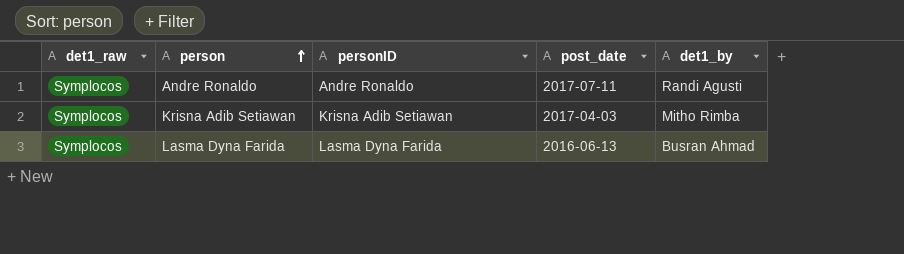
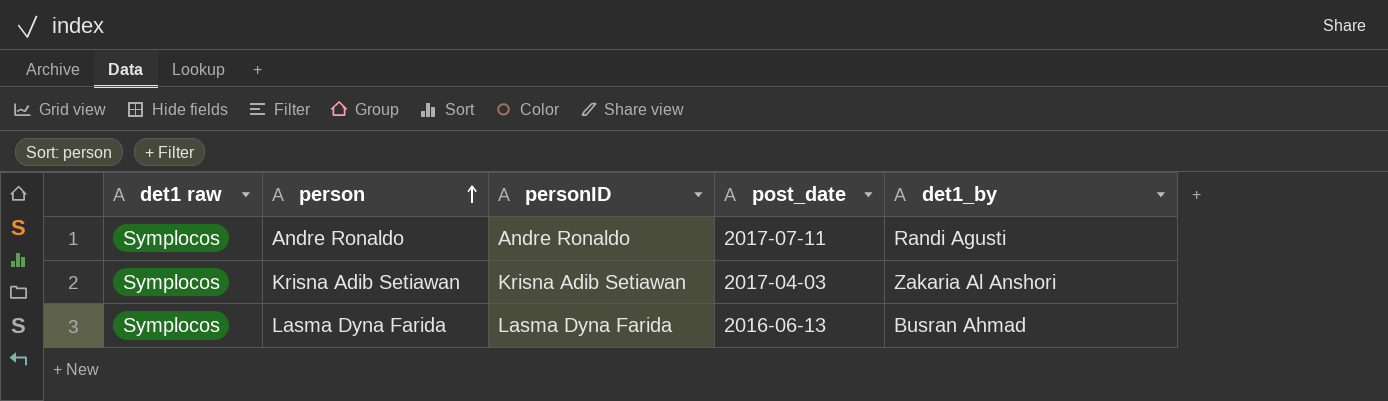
column name: det1_raw -> det1 raw
Krisna Adib Setiawan | det1_by: Mitho Rimba -> Zakaria Al Anshori

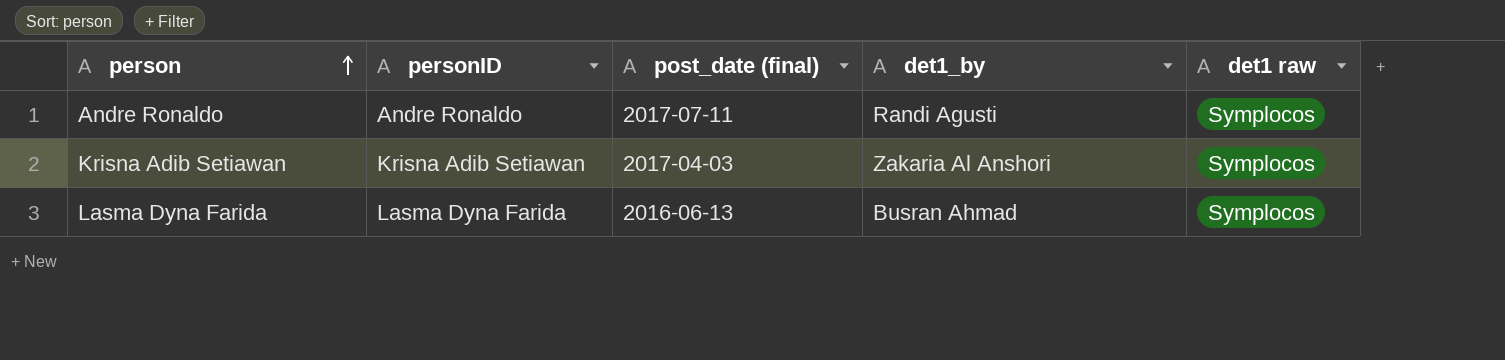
column name: post_date -> post_date (final)
column det1 raw | position: 1 -> 5

